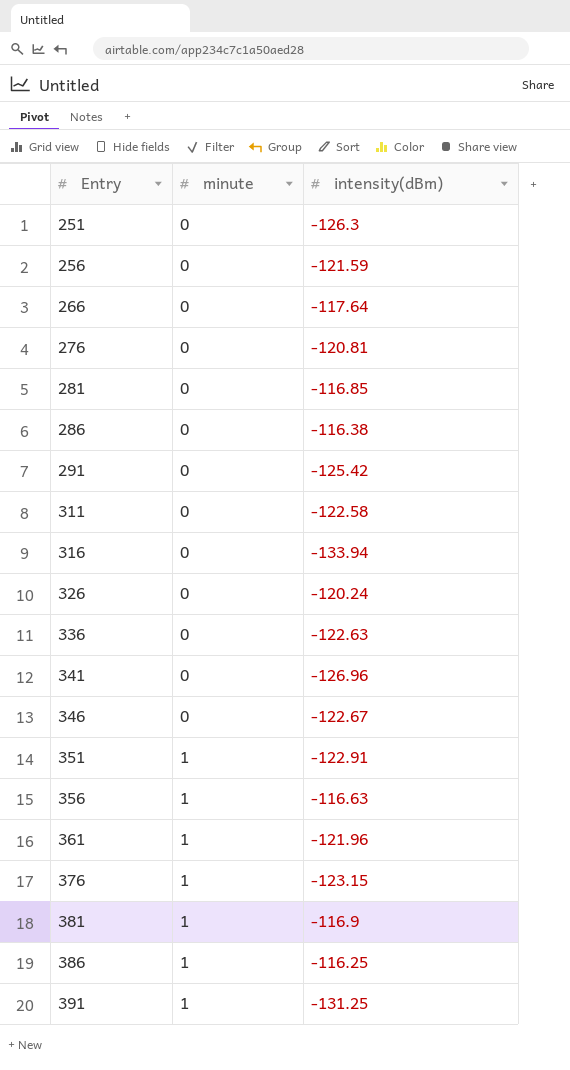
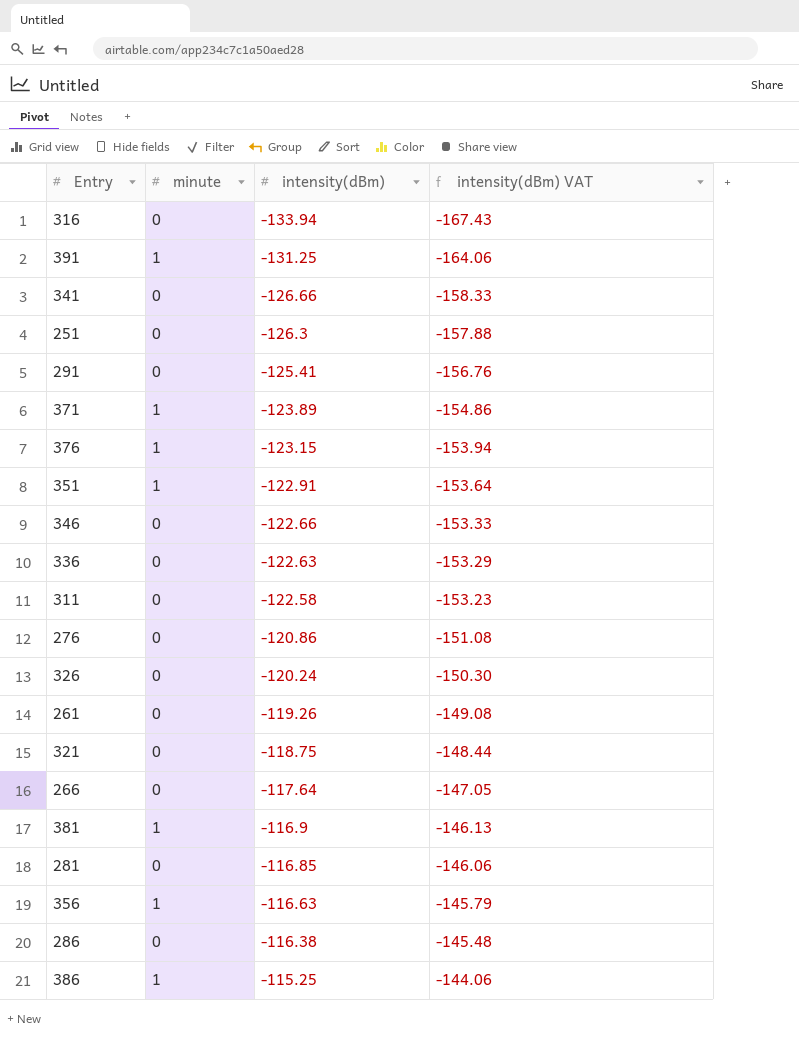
row order: Entry ascending -> intensity(dBm) ascending
column intensity(dBm) VAT | formula: none -> [intensity(dBm)] * 1.25
row 256: 0 | -121.59 -> none
row 361: 1 | -121.96 -> none
341 | intensity(dBm): -126.96 -> -126.66
291 | intensity(dBm): -125.42 -> -125.41
row 371: none -> 1 | -123.89 | -154.86
346 | intensity(dBm): -122.67 -> -122.66
276 | intensity(dBm): -120.81 -> -120.86
row 261: none -> 0 | -119.26 | -149.08
row 321: none -> 0 | -118.75 | -148.44
386 | intensity(dBm): -116.25 -> -115.25

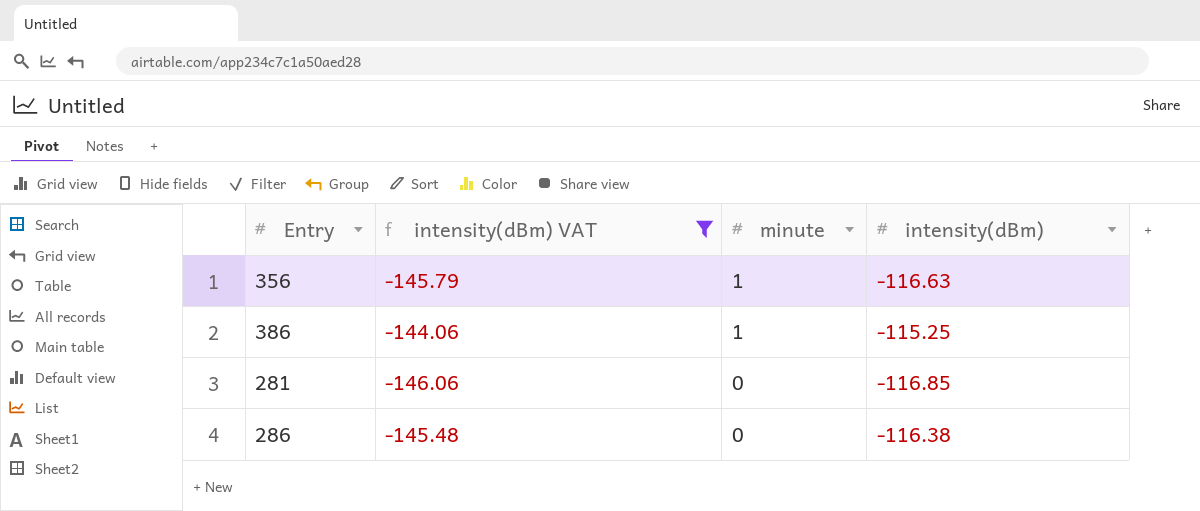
filter: none -> intensity(dBm) VAT >= -146.06
row order: intensity(dBm) ascending -> minute descending
column intensity(dBm) VAT | position: 4 -> 2

